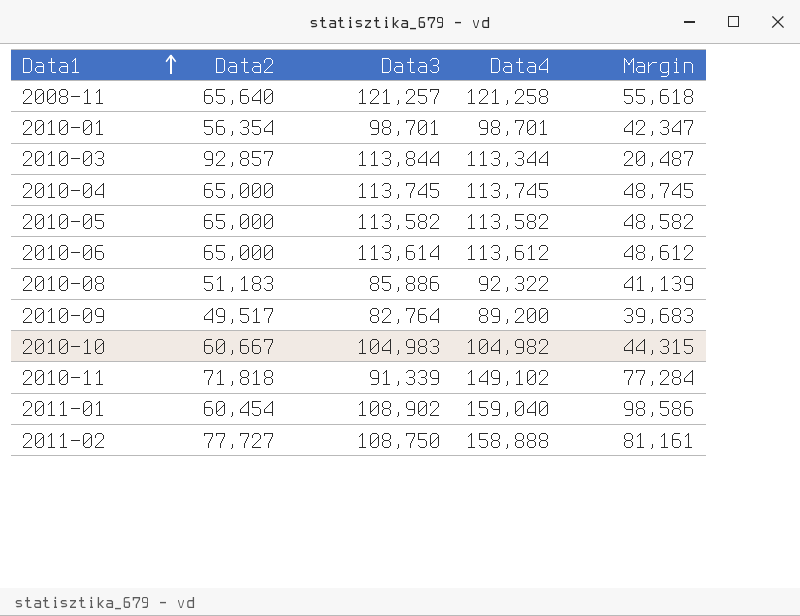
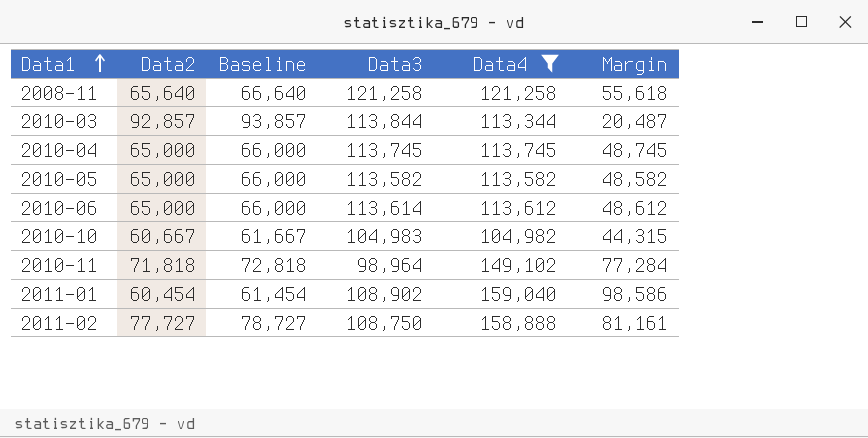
filter: none -> Data4 >= 104,982
column Baseline | formula: none -> [Data2] + 1000
2008-11 | Data3: 121,257 -> 121,258
2010-11 | Data3: 91,339 -> 98,964

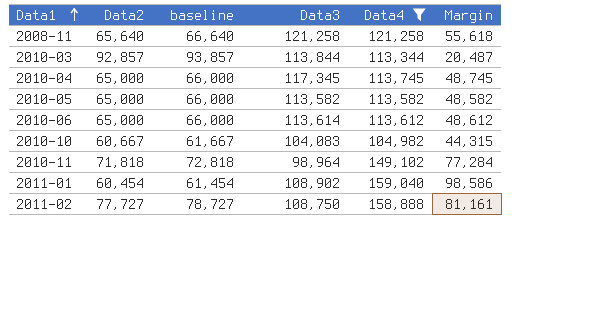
column name: Baseline -> baseline
2010-04 | Data3: 113,745 -> 117,345
2010-10 | Data3: 104,983 -> 104,083

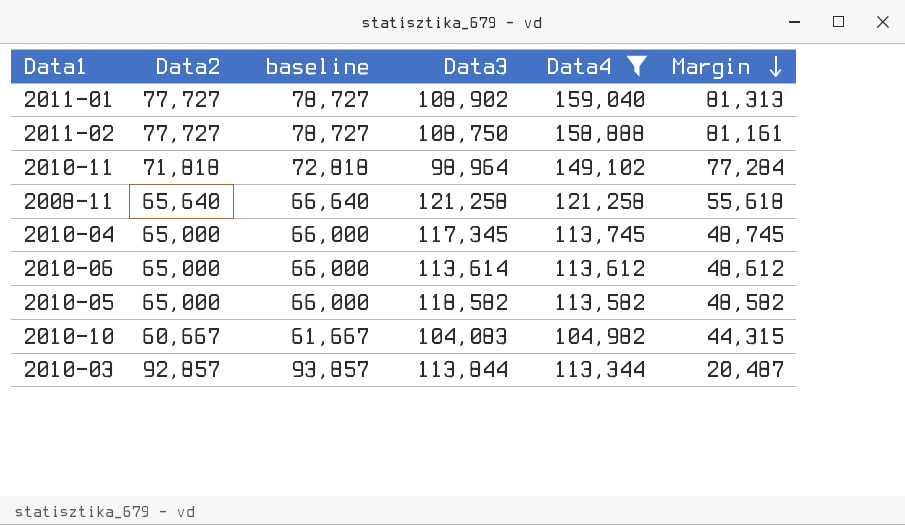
row order: Data1 ascending -> Margin descending
2011-01 | Data2: 60,454 -> 77,727
2011-01 | baseline: 61,454 -> 78,727
2011-01 | Margin: 98,586 -> 81,313
2010-05 | Data3: 113,582 -> 118,582

